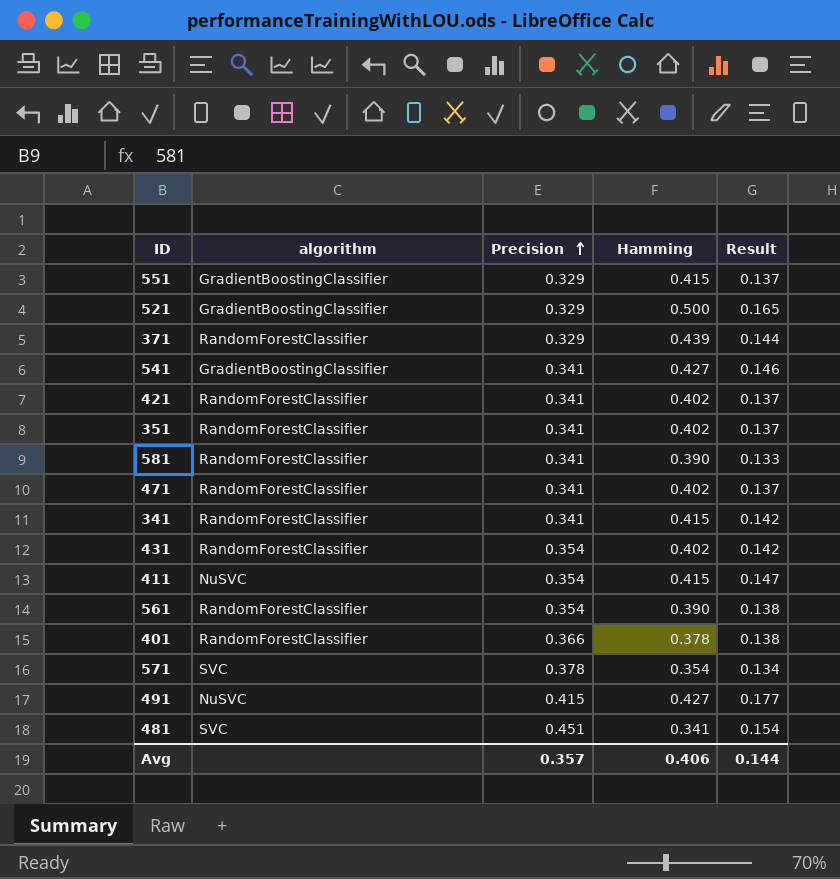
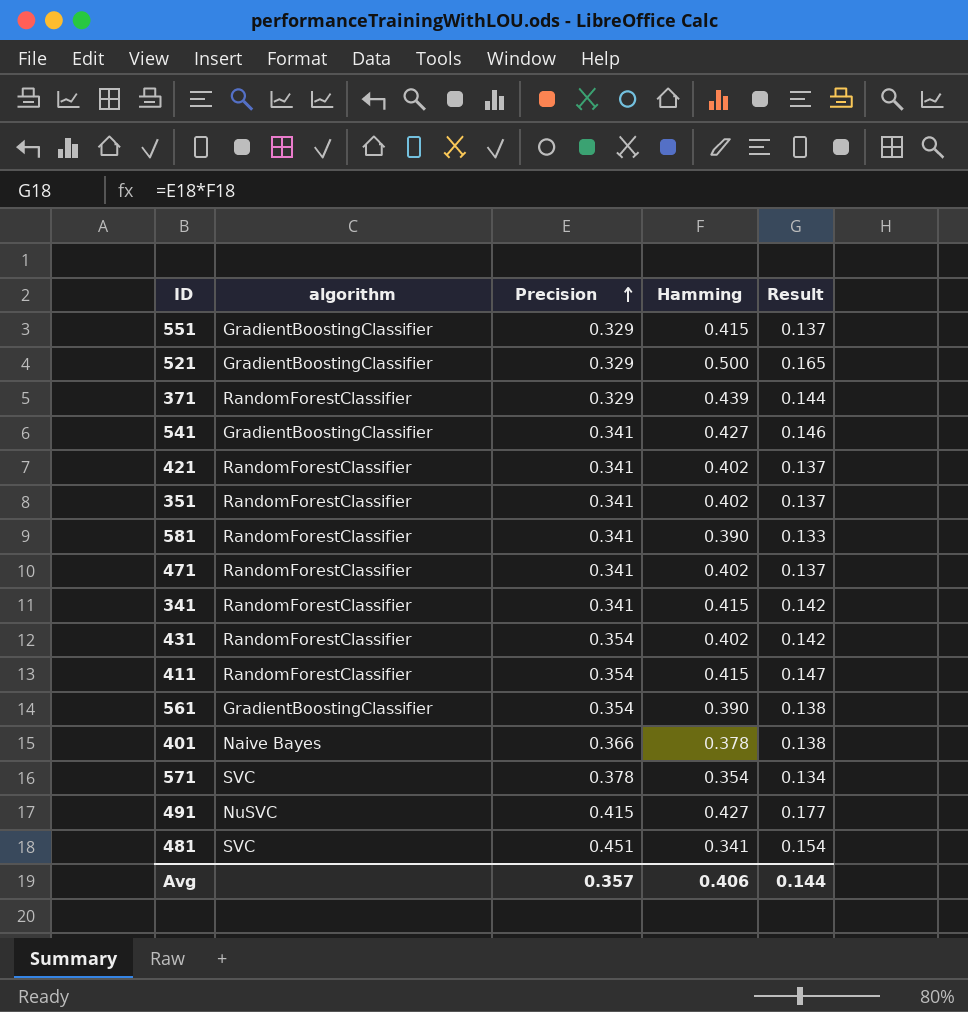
411 | algorithm: NuSVC -> RandomForestClassifier
561 | algorithm: RandomForestClassifier -> GradientBoostingClassifier
401 | algorithm: RandomForestClassifier -> Naive Bayes

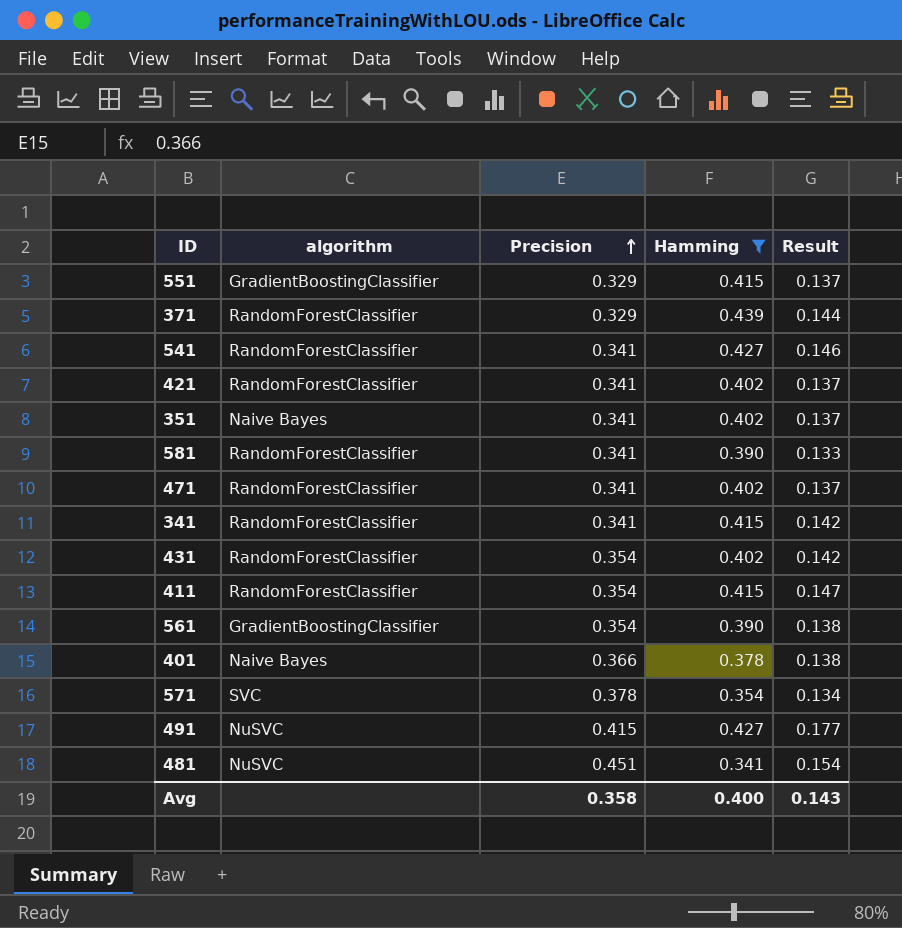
filter: none -> Hamming != 0.500
541 | algorithm: GradientBoostingClassifier -> RandomForestClassifier
351 | algorithm: RandomForestClassifier -> Naive Bayes
481 | algorithm: SVC -> NuSVC
Avg | Precision: 0.357 -> 0.358
Avg | Hamming: 0.406 -> 0.400
Avg | Result: 0.144 -> 0.143

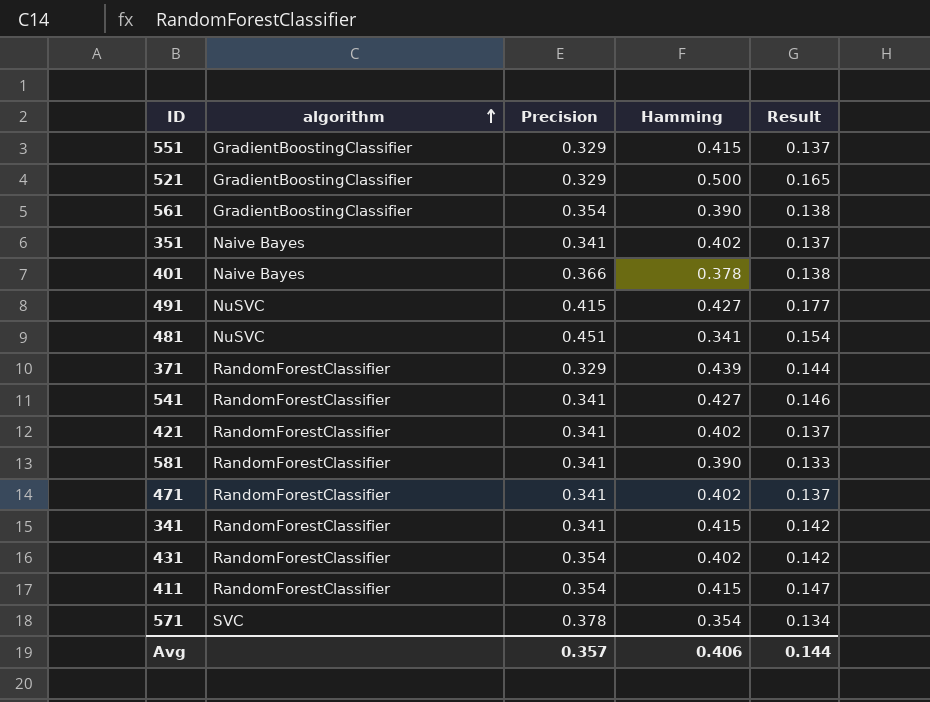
filter: Hamming != 0.500 -> none
row order: Precision ascending -> algorithm ascending
Avg | Precision: 0.358 -> 0.357
Avg | Hamming: 0.400 -> 0.406
Avg | Result: 0.143 -> 0.144

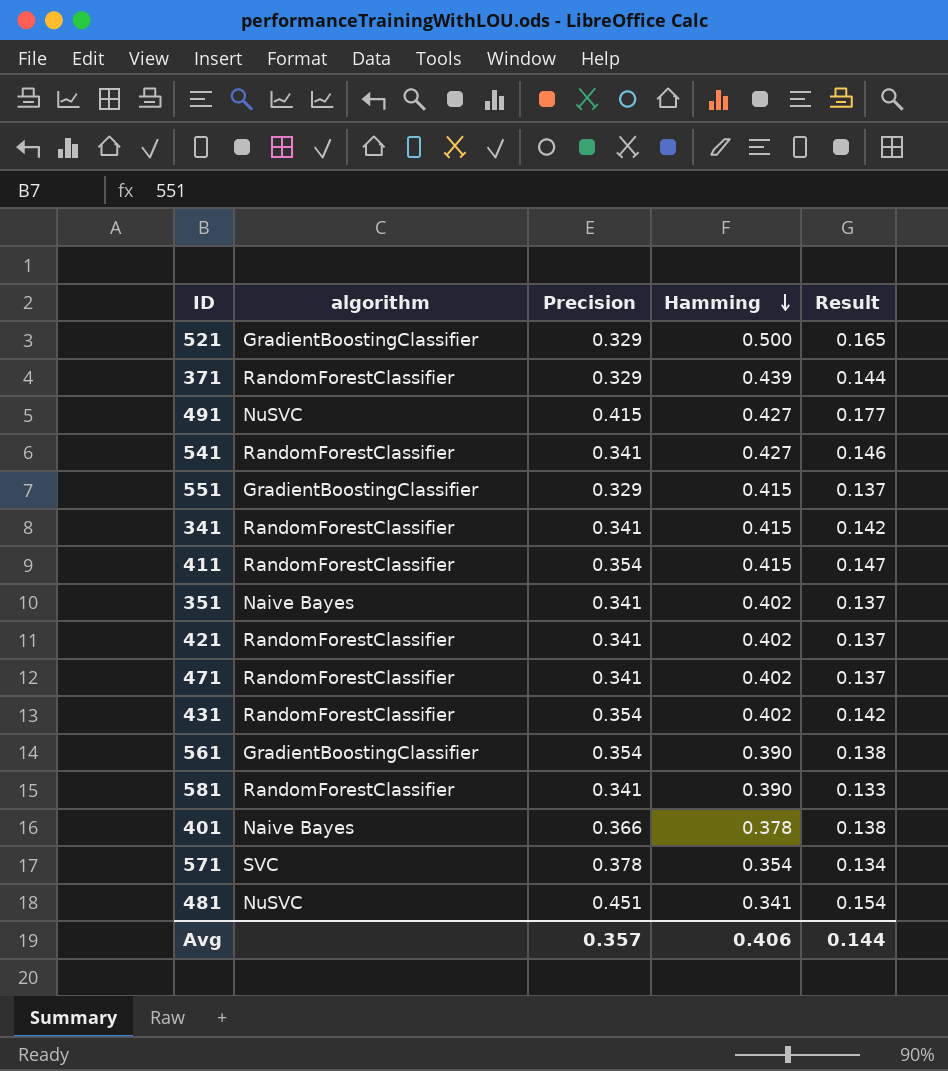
row order: algorithm ascending -> Hamming descending

